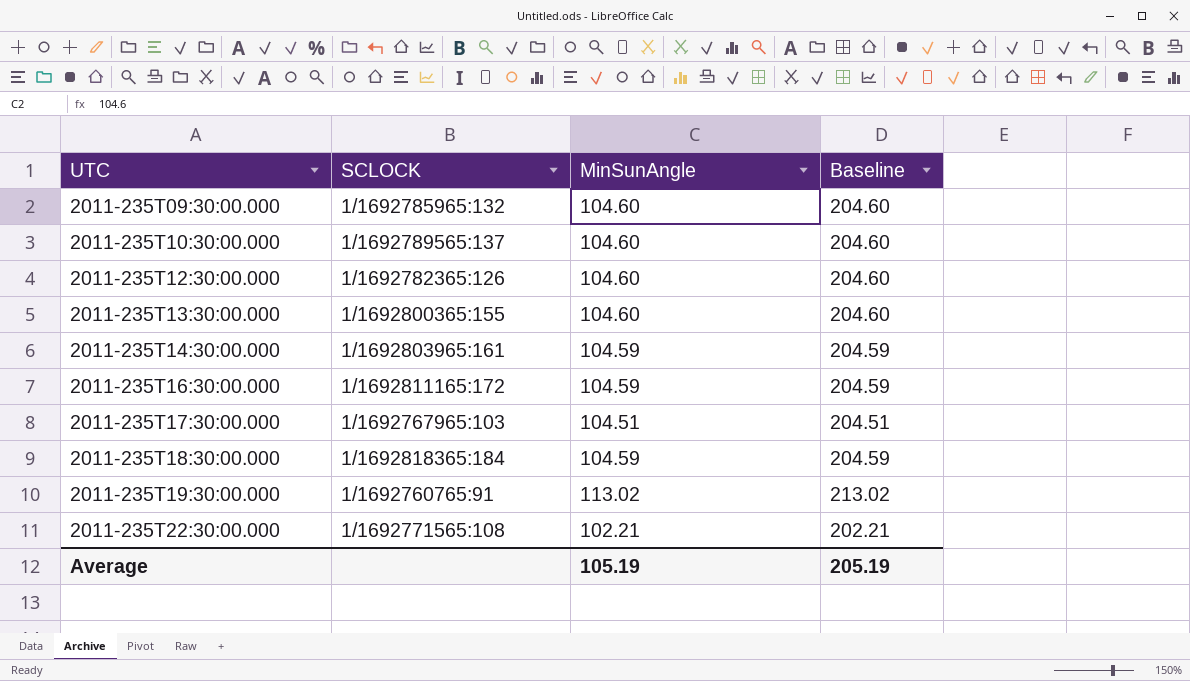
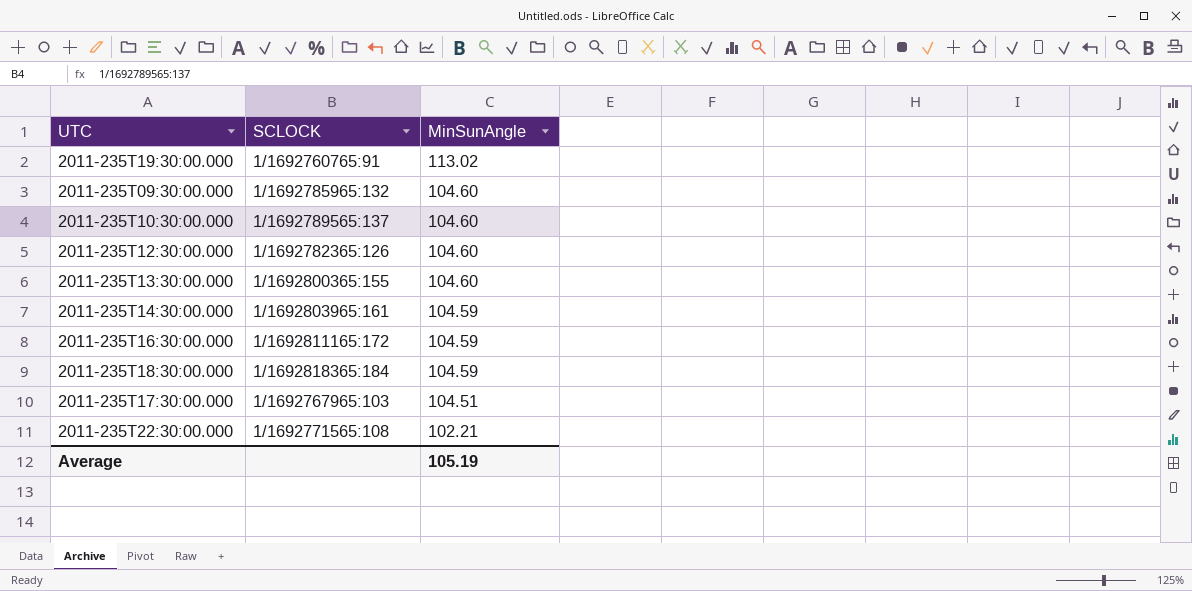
row order: UTC ascending -> MinSunAngle descending
column Baseline | formula: [MinSunAngle] + 100 -> none

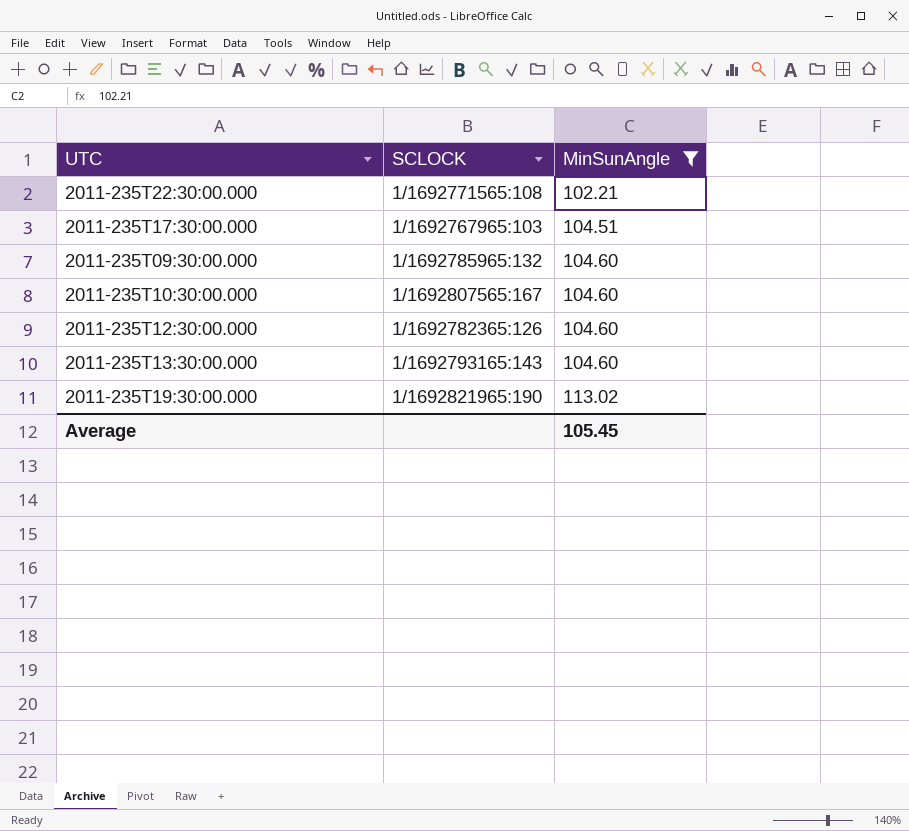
filter: none -> MinSunAngle != 104.59
row order: MinSunAngle descending -> MinSunAngle ascending
2011-235T10:30:00.000 | SCLOCK: 1/1692789565:137 -> 1/1692807565:167
2011-235T13:30:00.000 | SCLOCK: 1/1692800365:155 -> 1/1692793165:143
2011-235T19:30:00.000 | SCLOCK: 1/1692760765:91 -> 1/1692821965:190
Average | MinSunAngle: 105.19 -> 105.45

